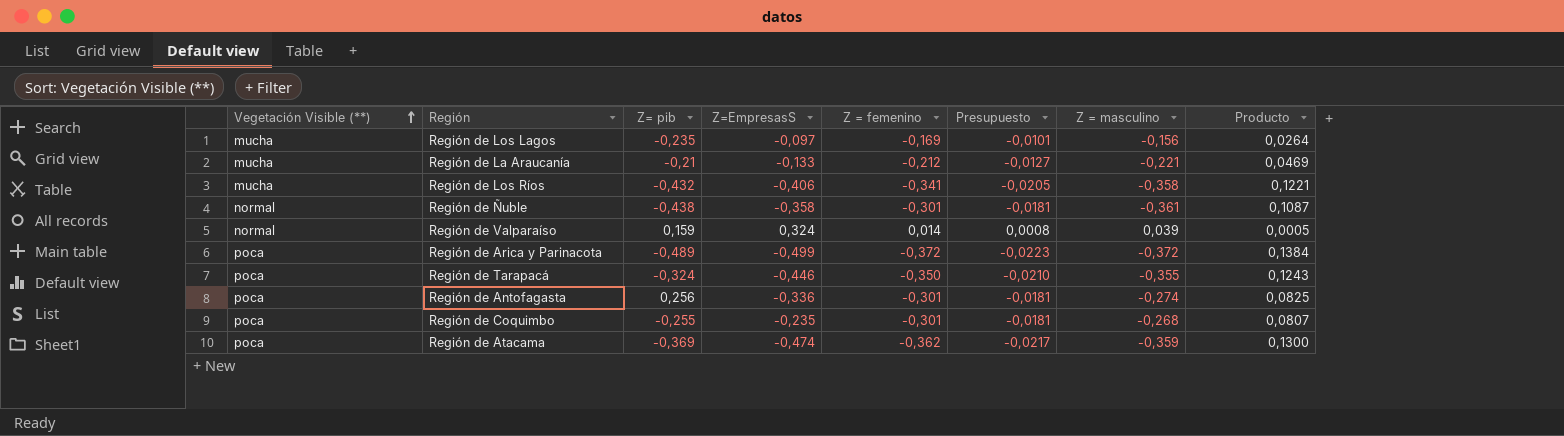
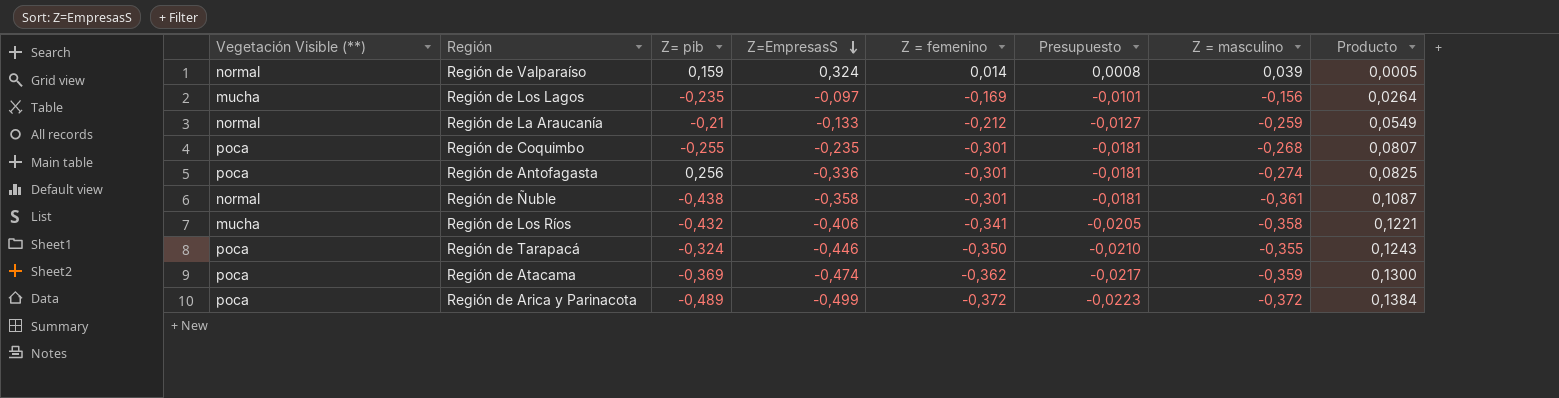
row order: Vegetación Visible (**) ascending -> Z=EmpresasS descending
Región de La Araucanía | Vegetación Visible (**): mucha -> normal
Región de La Araucanía | Z = masculino: -0,221 -> -0,259
Región de La Araucanía | Producto: 0,0469 -> 0,0549

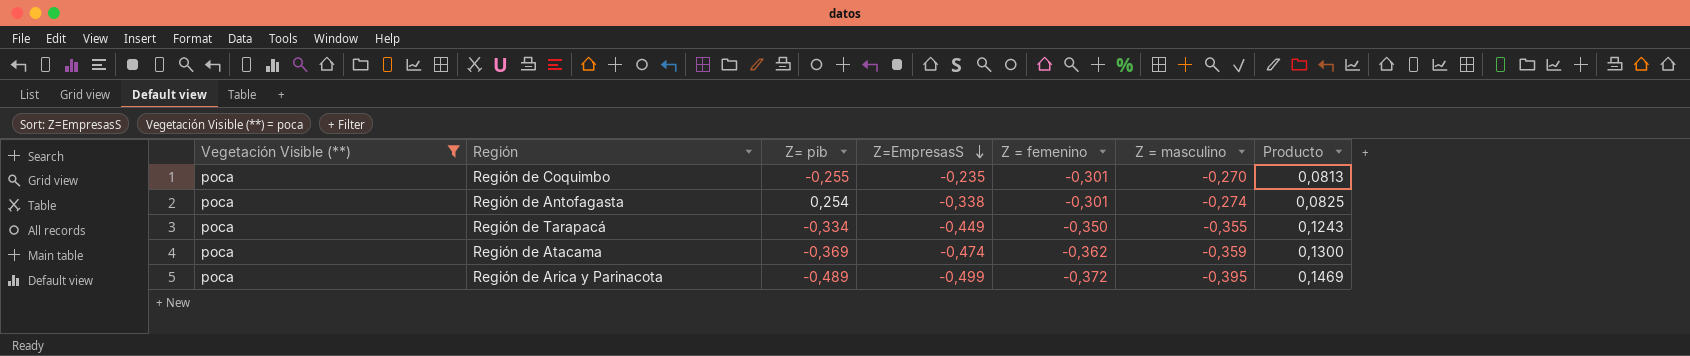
filter: none -> Vegetación Visible (**) = poca
column Presupuesto | formula: [Z = femenino] * 0,06 -> none
Región de Coquimbo | Z = masculino: -0,268 -> -0,270
Región de Coquimbo | Producto: 0,0807 -> 0,0813
Región de Antofagasta | Z= pib: 0,256 -> 0,254
Región de Antofagasta | Z=EmpresasS: -0,336 -> -0,338
Región de Tarapacá | Z= pib: -0,324 -> -0,334
Región de Tarapacá | Z=EmpresasS: -0,446 -> -0,449
Región de Arica y Parinacota | Z = masculino: -0,372 -> -0,395
Región de Arica y Parinacota | Producto: 0,1384 -> 0,1469

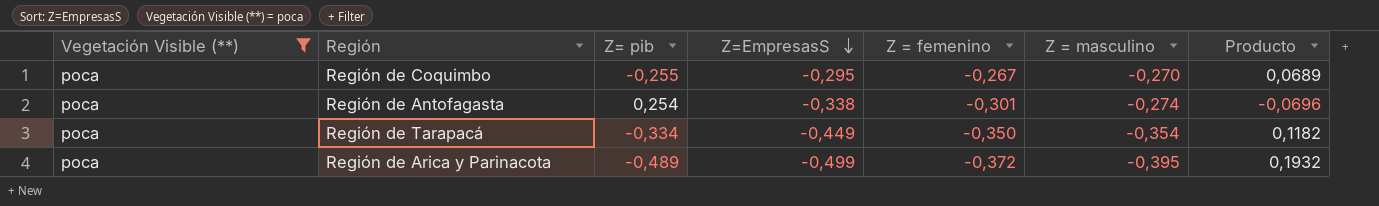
column Producto | formula: [Z = femenino] * [Z = masculino] -> [Z= pib] * [Z = masculino]
row Región de Atacama: poca | -0,369 | -0,474 | -0,362 | -0,359 | 0,1300 -> none
Región de Coquimbo | Z=EmpresasS: -0,235 -> -0,295
Región de Coquimbo | Z = femenino: -0,301 -> -0,267
Región de Tarapacá | Z = masculino: -0,355 -> -0,354

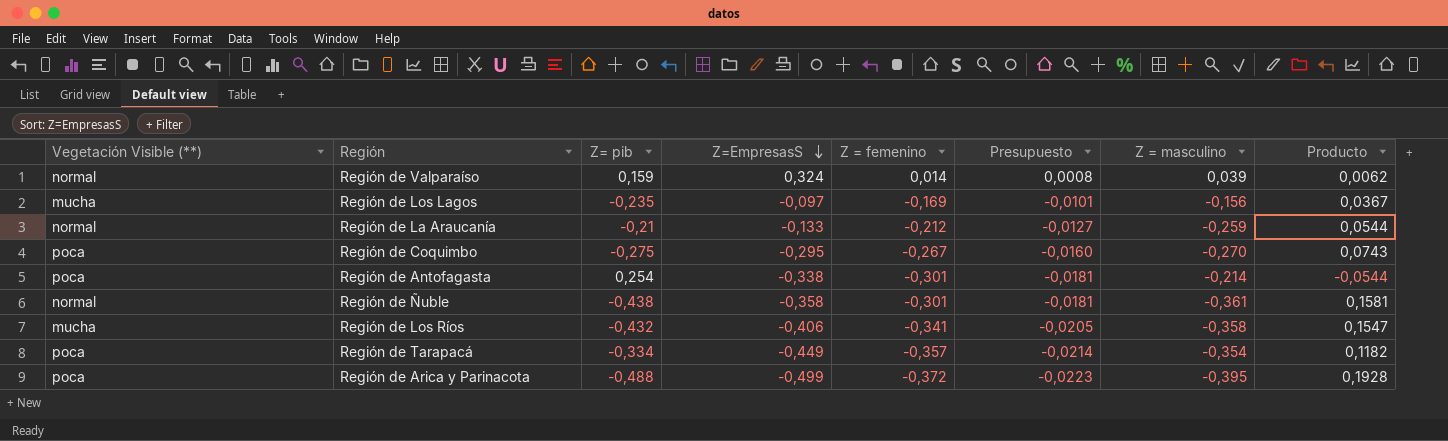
filter: Vegetación Visible (**) = poca -> none
column Presupuesto | formula: none -> [Z = femenino] * 0,06
Región de Coquimbo | Z= pib: -0,255 -> -0,275
Región de Coquimbo | Producto: 0,0689 -> 0,0743
Región de Antofagasta | Z = masculino: -0,274 -> -0,214
Región de Antofagasta | Producto: -0,0696 -> -0,0544
Región de Tarapacá | Z = femenino: -0,350 -> -0,357
Región de Arica y Parinacota | Z= pib: -0,489 -> -0,488
Región de Arica y Parinacota | Producto: 0,1932 -> 0,1928

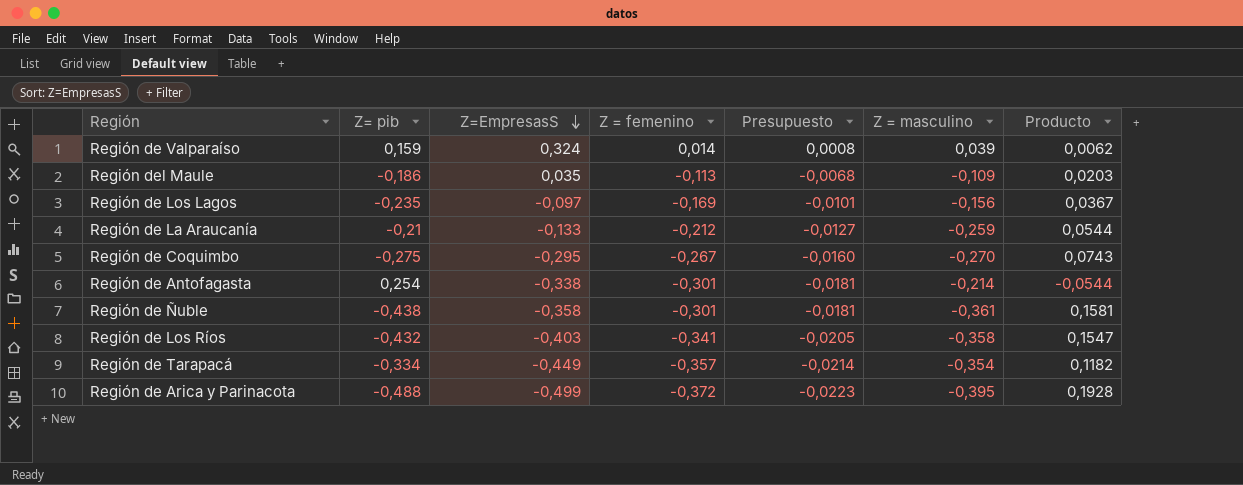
column Vegetación Visible (**) | position: 1 -> none
row Región del Maule: none -> -0,186 | 0,035 | -0,113 | -0,0068 | -0,109 | 0,0203
Región de Los Ríos | Z=EmpresasS: -0,406 -> -0,403

